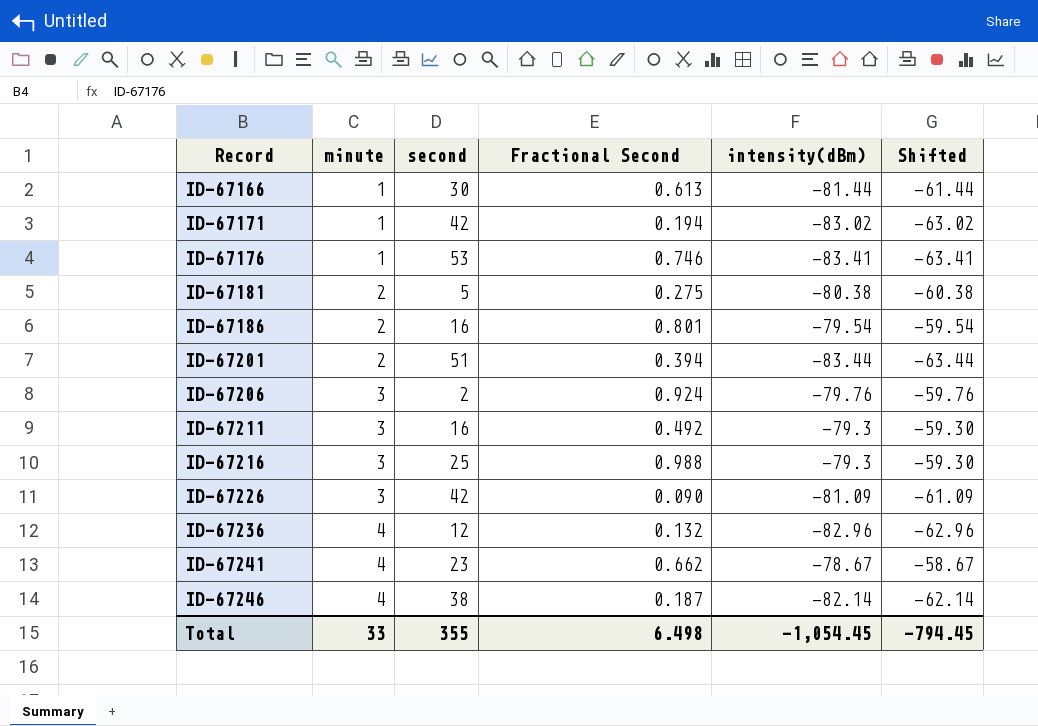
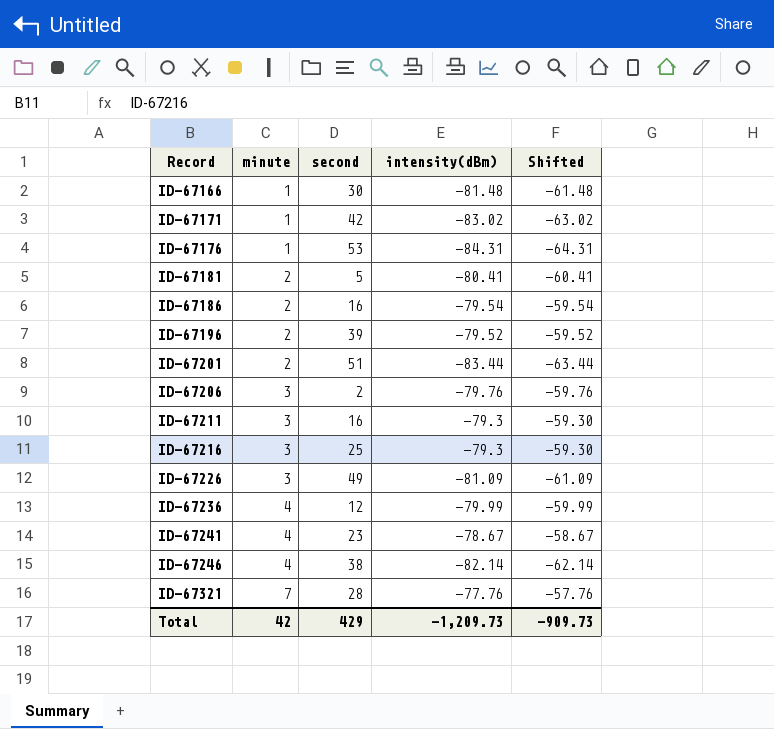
column Fractional Second | position: 4 -> none
ID-67166 | intensity(dBm): -81.44 -> -81.48
ID-67166 | Shifted: -61.44 -> -61.48
ID-67176 | intensity(dBm): -83.41 -> -84.31
ID-67176 | Shifted: -63.41 -> -64.31
ID-67181 | intensity(dBm): -80.38 -> -80.41
ID-67181 | Shifted: -60.38 -> -60.41
row ID-67196: none -> 2 | 39 | -79.52 | -59.52
ID-67226 | second: 42 -> 49
ID-67236 | intensity(dBm): -82.96 -> -79.99
ID-67236 | Shifted: -62.96 -> -59.99
row ID-67321: none -> 7 | 28 | -77.76 | -57.76
Total | minute: 33 -> 42
Total | second: 355 -> 429
Total | intensity(dBm): -1,054.45 -> -1,209.73
Total | Shifted: -794.45 -> -909.73

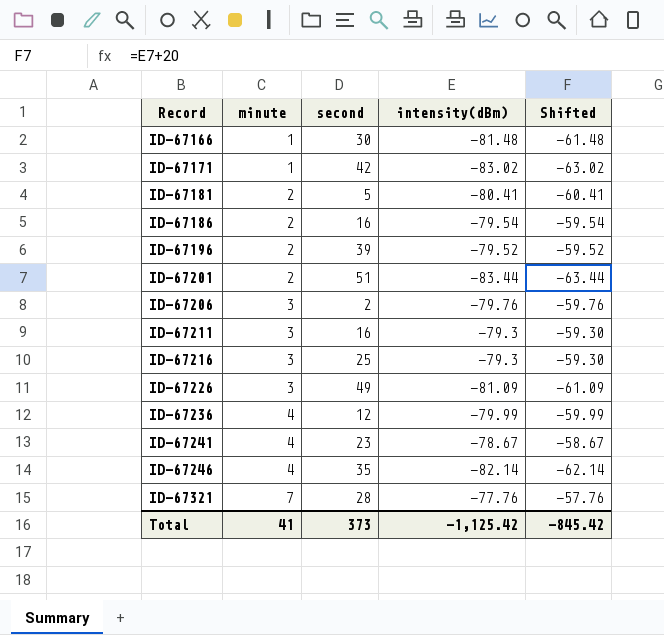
row ID-67176: 1 | 53 | -84.31 | -64.31 -> none
ID-67246 | second: 38 -> 35
Total | minute: 42 -> 41
Total | second: 429 -> 373
Total | intensity(dBm): -1,209.73 -> -1,125.42
Total | Shifted: -909.73 -> -845.42

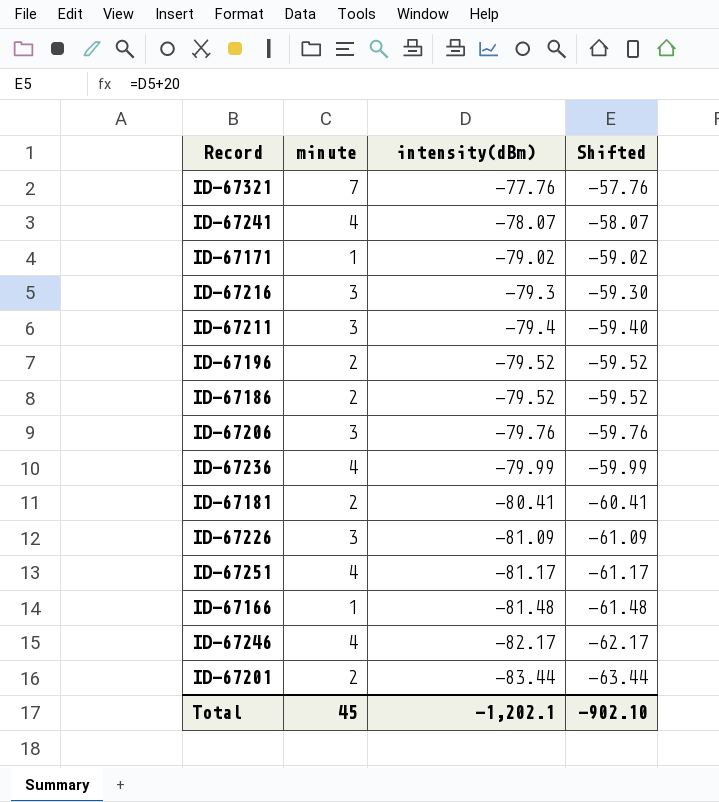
row order: Record ascending -> intensity(dBm) descending
column second | position: 3 -> none
ID-67241 | intensity(dBm): -78.67 -> -78.07
ID-67241 | Shifted: -58.67 -> -58.07
ID-67171 | intensity(dBm): -83.02 -> -79.02
ID-67171 | Shifted: -63.02 -> -59.02
ID-67211 | intensity(dBm): -79.3 -> -79.4
ID-67211 | Shifted: -59.30 -> -59.40
ID-67186 | intensity(dBm): -79.54 -> -79.52
ID-67186 | Shifted: -59.54 -> -59.52
row ID-67251: none -> 4 | -81.17 | -61.17
ID-67246 | intensity(dBm): -82.14 -> -82.17
ID-67246 | Shifted: -62.14 -> -62.17
Total | minute: 41 -> 45
Total | intensity(dBm): -1,125.42 -> -1,202.1
Total | Shifted: -845.42 -> -902.10

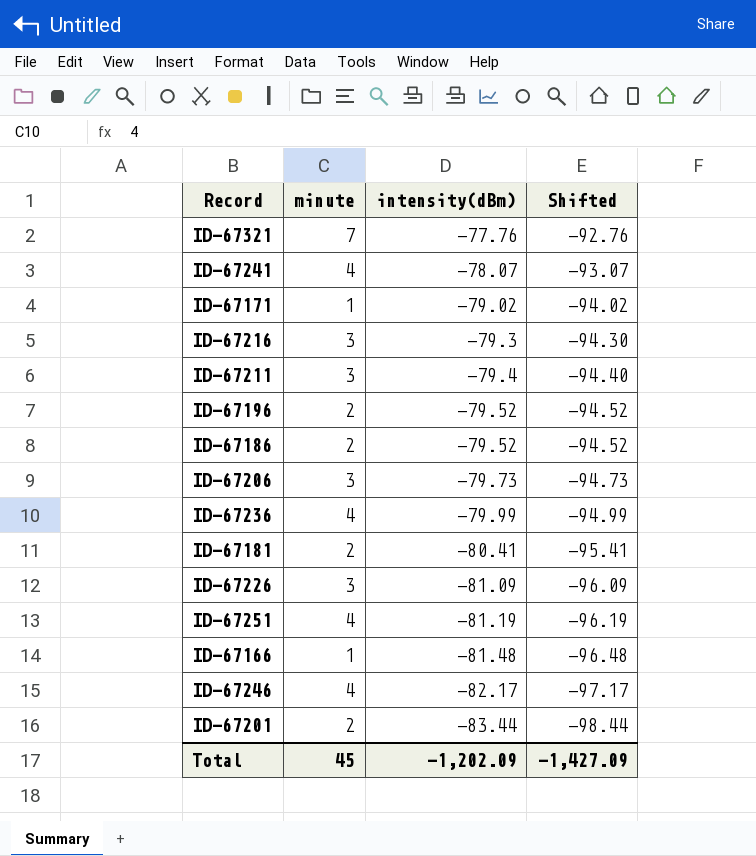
column Shifted | formula: [intensity(dBm)] + 20 -> [intensity(dBm)] - 15
ID-67206 | intensity(dBm): -79.76 -> -79.73
ID-67251 | intensity(dBm): -81.17 -> -81.19
Total | intensity(dBm): -1,202.1 -> -1,202.09
Total | Shifted: -902.10 -> -1,427.09

